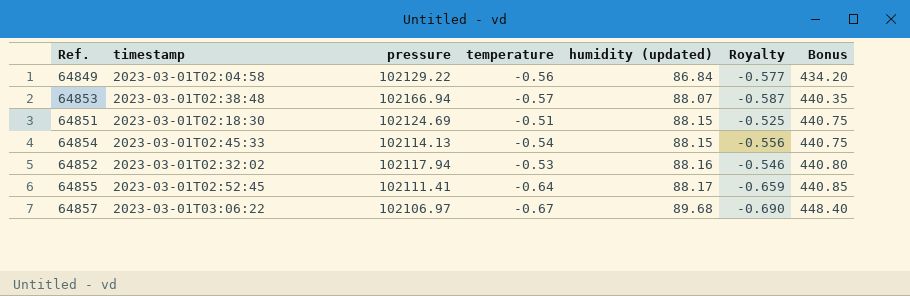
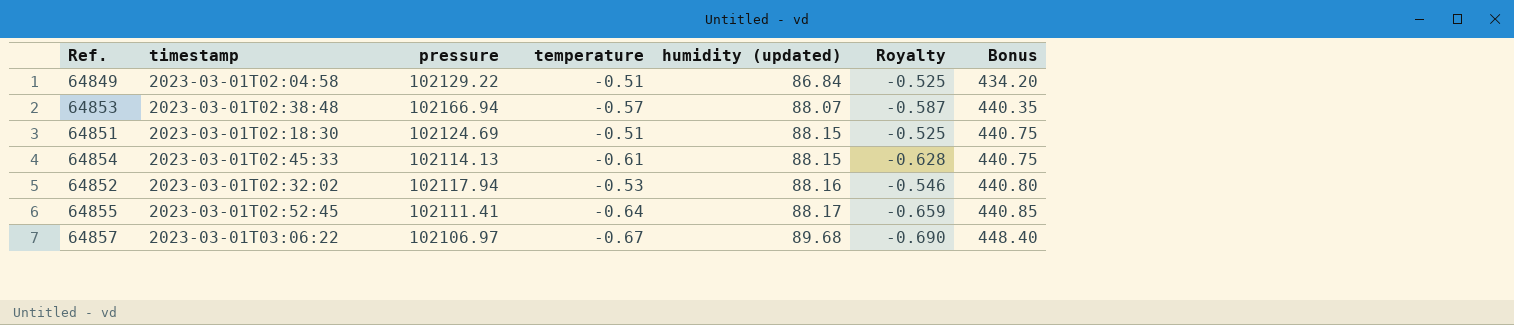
64849 | temperature: -0.56 -> -0.51
64849 | Royalty: -0.577 -> -0.525
64854 | temperature: -0.54 -> -0.61
64854 | Royalty: -0.556 -> -0.628

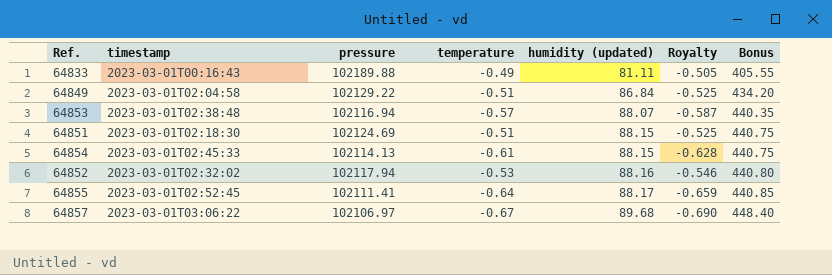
row 64833: none -> 2023-03-01T00:16:43 | 102189.88 | -0.49 | 81.11 | -0.505 | 405.55
64853 | pressure: 102166.94 -> 102116.94

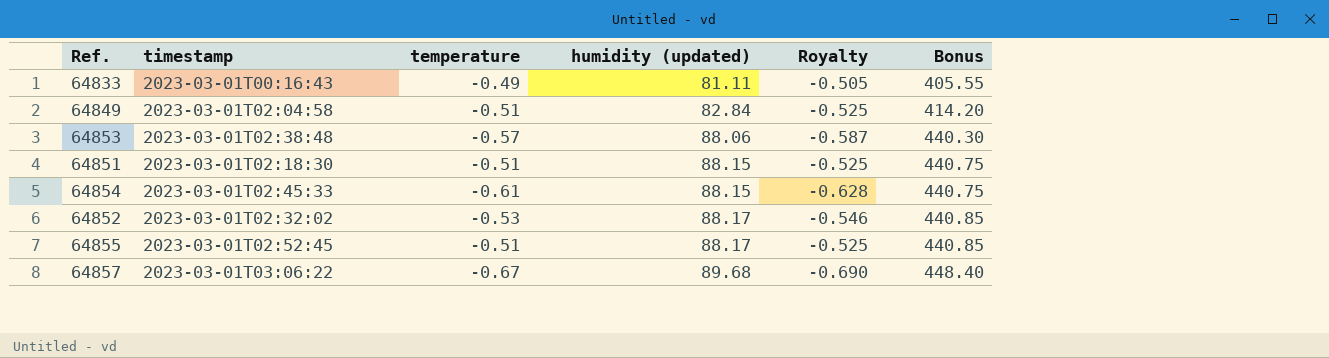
column pressure | position: 3 -> none
64849 | humidity (updated): 86.84 -> 82.84
64849 | Bonus: 434.20 -> 414.20
64853 | humidity (updated): 88.07 -> 88.06
64853 | Bonus: 440.35 -> 440.30
64852 | humidity (updated): 88.16 -> 88.17
64852 | Bonus: 440.80 -> 440.85
64855 | temperature: -0.64 -> -0.51
64855 | Royalty: -0.659 -> -0.525

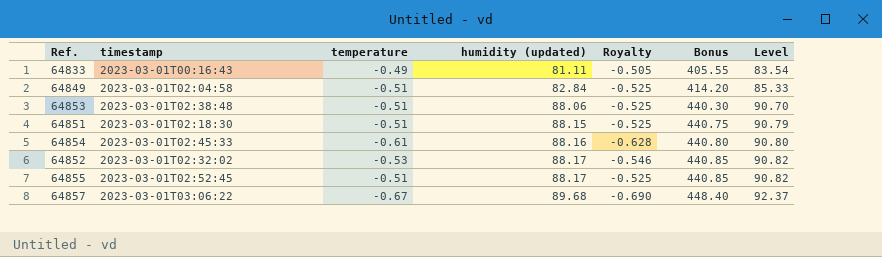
column Level | formula: none -> [humidity (updated)] * 1.03
64853 | temperature: -0.57 -> -0.51
64853 | Royalty: -0.587 -> -0.525
64854 | humidity (updated): 88.15 -> 88.16
64854 | Bonus: 440.75 -> 440.80

